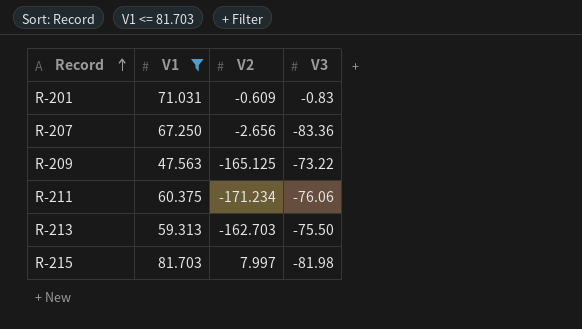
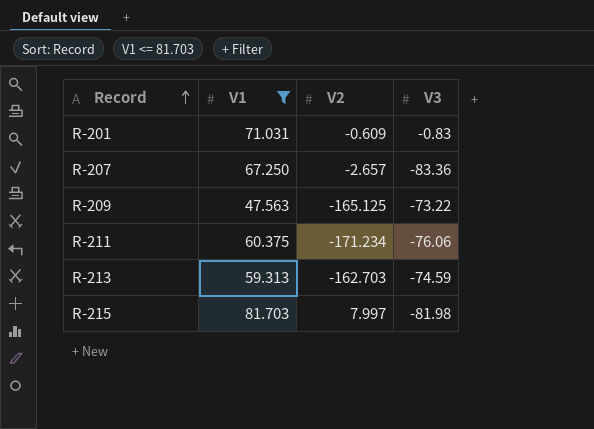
R-207 | V2: -2.656 -> -2.657
R-213 | V3: -75.50 -> -74.59

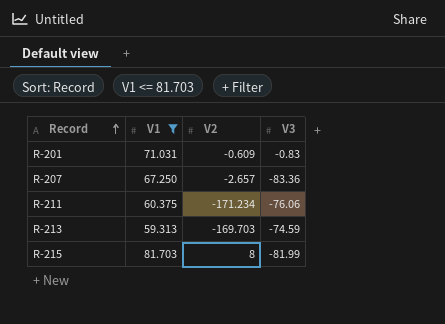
row R-209: 47.563 | -165.125 | -73.22 -> none
R-213 | V2: -162.703 -> -169.703
R-215 | V2: 7.997 -> 8
R-215 | V3: -81.98 -> -81.99

